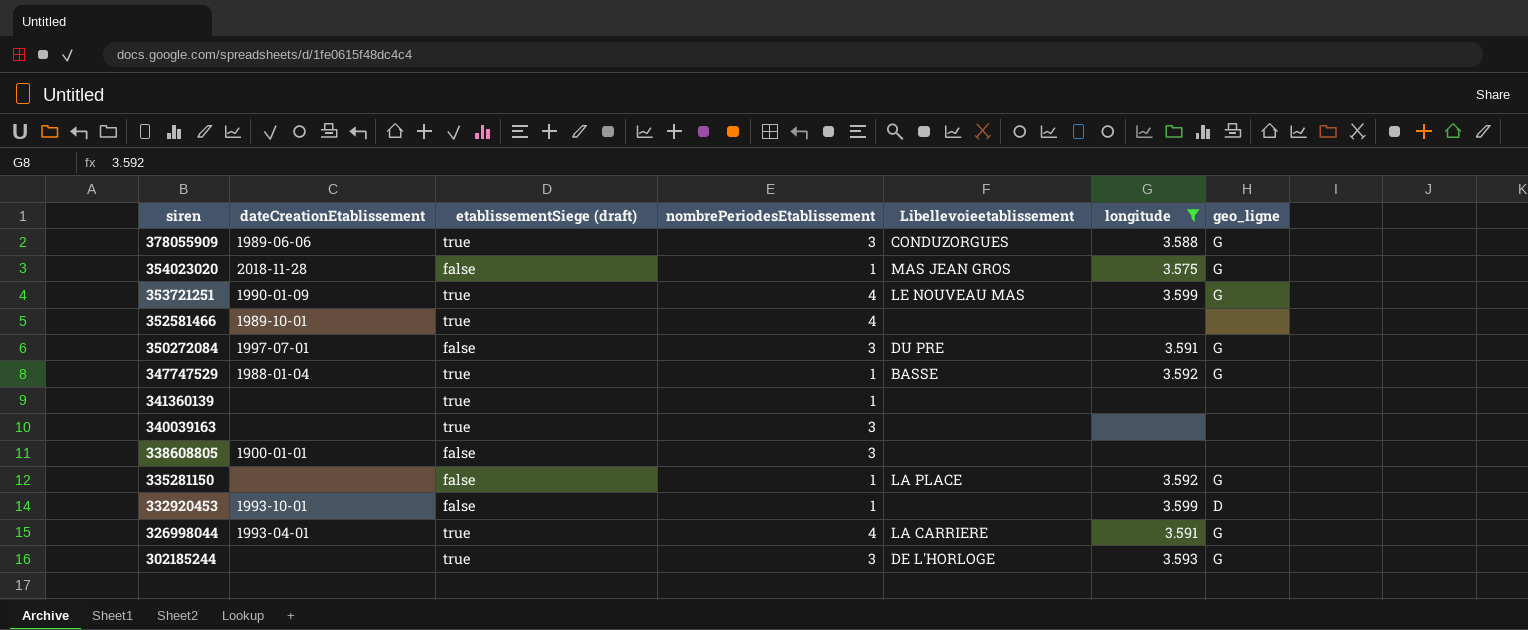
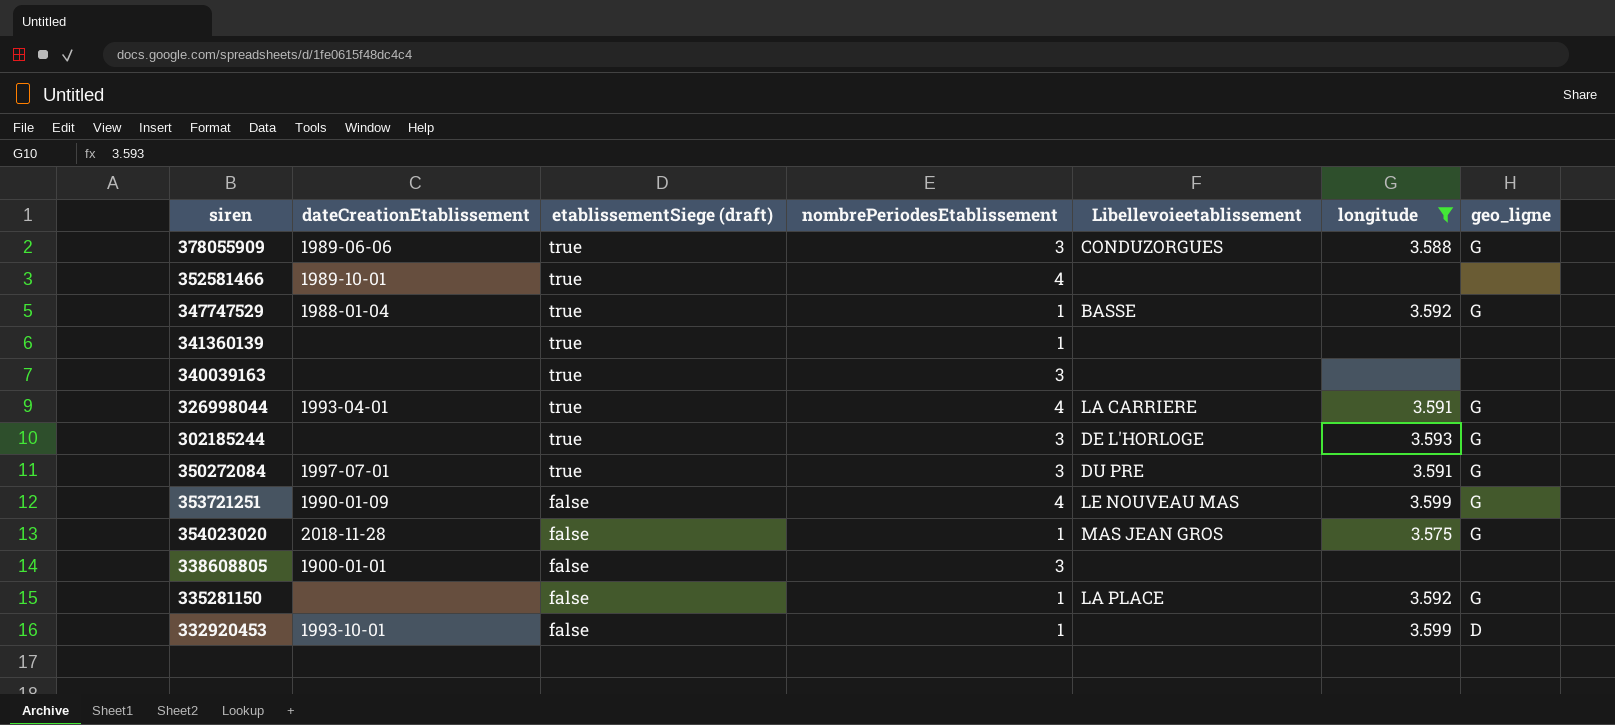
row order: siren descending -> etablissementSiege (draft) descending
350272084 | etablissementSiege (draft): false -> true
353721251 | etablissementSiege (draft): true -> false

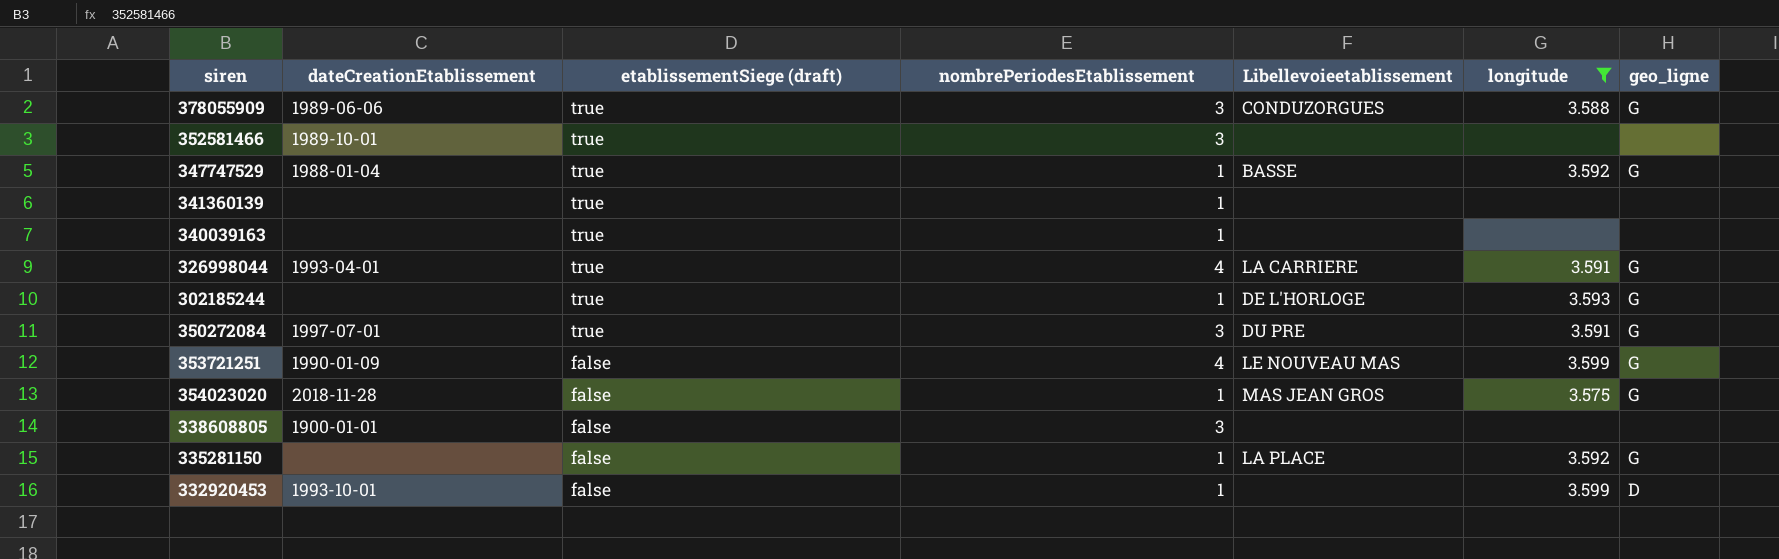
352581466 | nombrePeriodesEtablissement: 4 -> 3
340039163 | nombrePeriodesEtablissement: 3 -> 1
302185244 | nombrePeriodesEtablissement: 3 -> 1

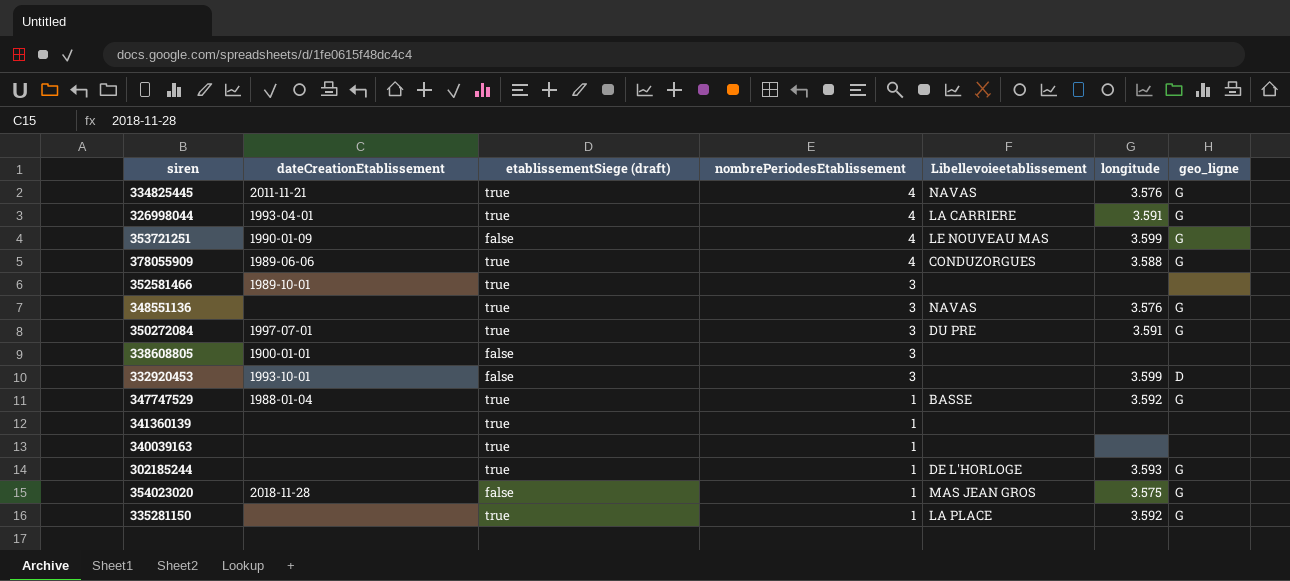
filter: longitude != 3.576 -> none
row order: etablissementSiege (draft) descending -> nombrePeriodesEtablissement descending
378055909 | nombrePeriodesEtablissement: 3 -> 4
332920453 | nombrePeriodesEtablissement: 1 -> 3
335281150 | etablissementSiege (draft): false -> true

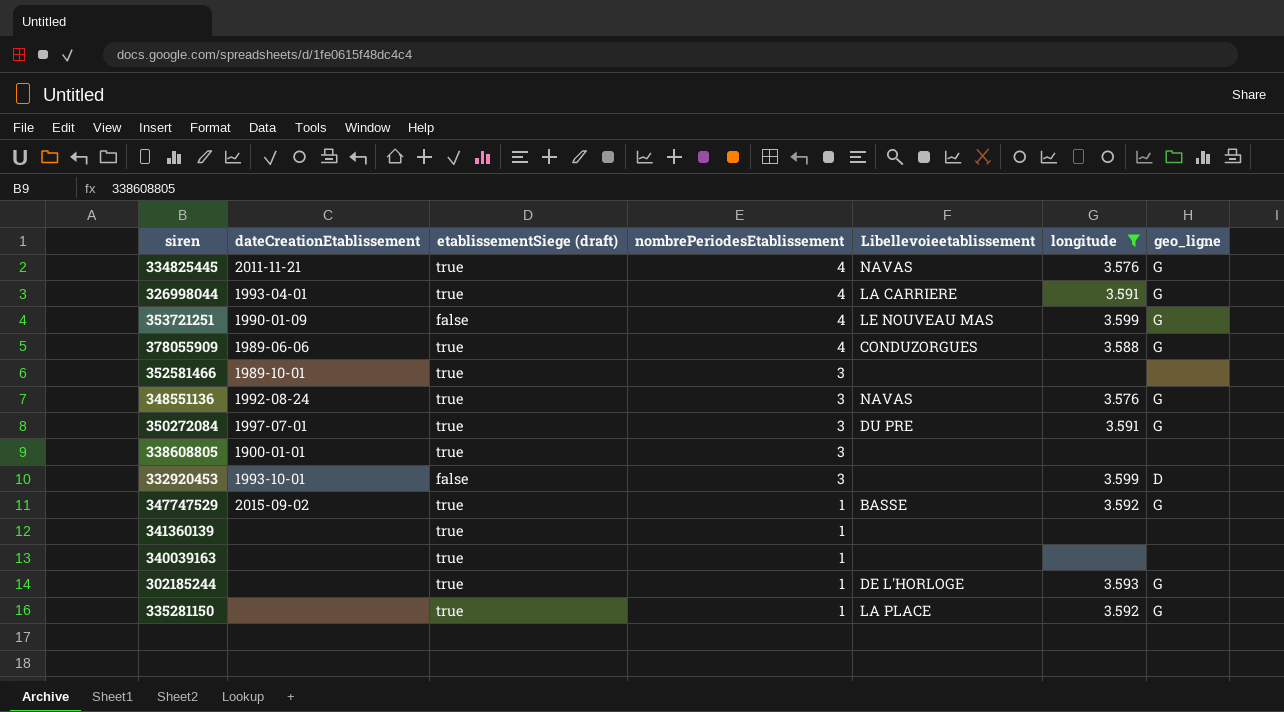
filter: none -> longitude != 3.575
348551136 | dateCreationEtablissement: none -> 1992-08-24
338608805 | etablissementSiege (draft): false -> true
347747529 | dateCreationEtablissement: 1988-01-04 -> 2015-09-02

